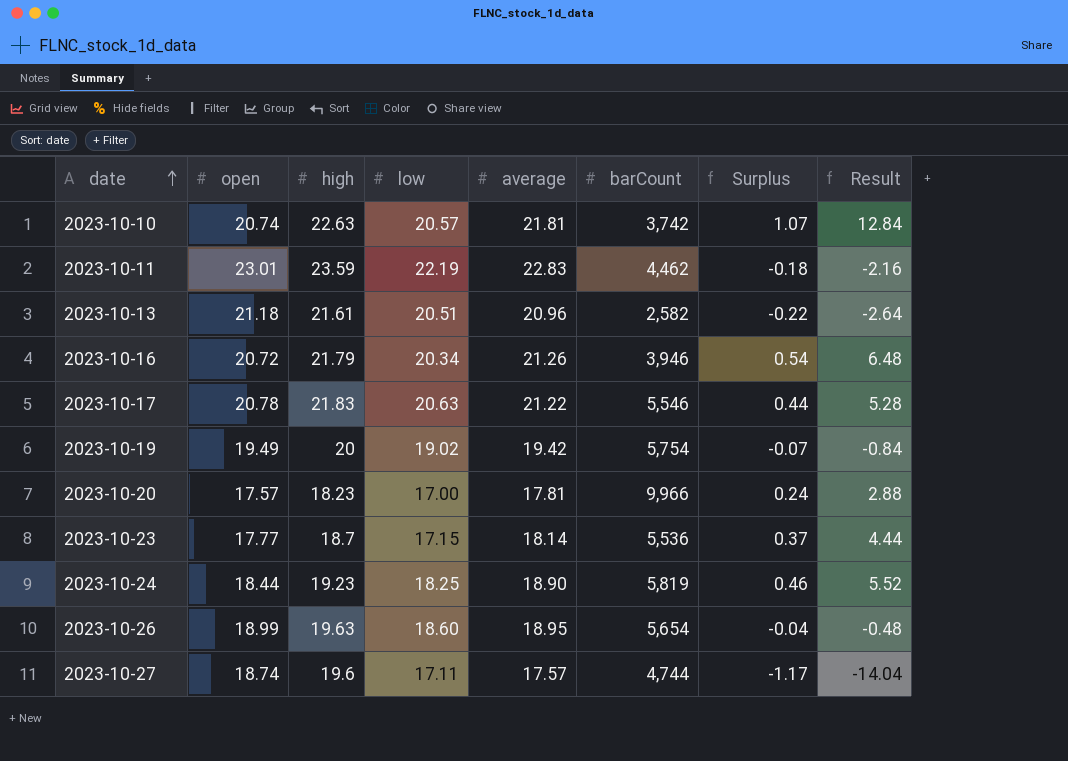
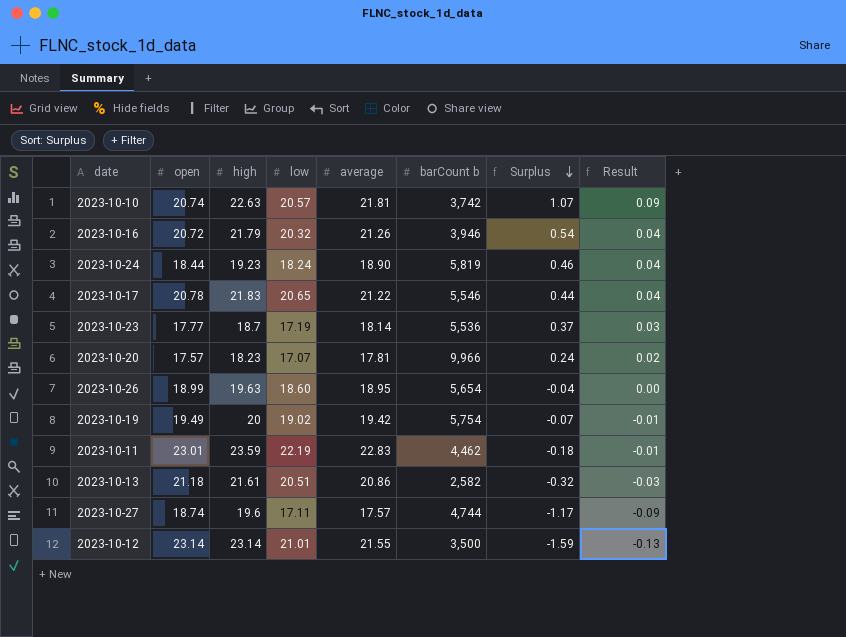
row order: date ascending -> Surplus descending
column name: barCount -> barCount b
column Result | formula: [Surplus] * 12 -> [Surplus] * 0.08
2023-10-16 | low: 20.34 -> 20.32
2023-10-24 | low: 18.25 -> 18.24
2023-10-17 | low: 20.63 -> 20.65
2023-10-23 | low: 17.15 -> 17.19
2023-10-20 | low: 17.00 -> 17.07
2023-10-13 | average: 20.96 -> 20.86
2023-10-13 | Surplus: -0.22 -> -0.32
row 2023-10-12: none -> 23.14 | 23.14 | 21.01 | 21.55 | 3,500 | -1.59 | -0.13

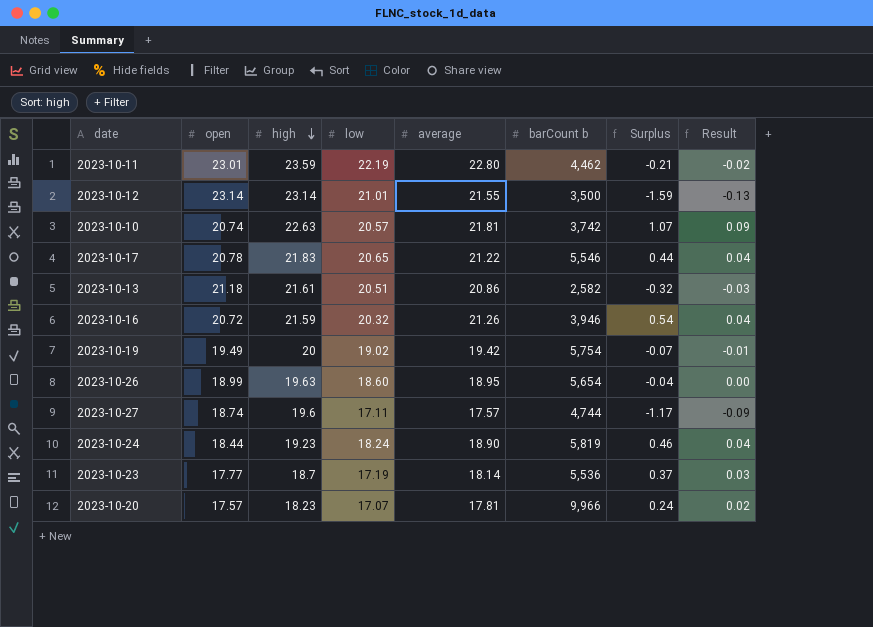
row order: Surplus descending -> high descending
2023-10-11 | average: 22.83 -> 22.80
2023-10-11 | Surplus: -0.18 -> -0.21
2023-10-11 | Result: -0.01 -> -0.02
2023-10-16 | high: 21.79 -> 21.59

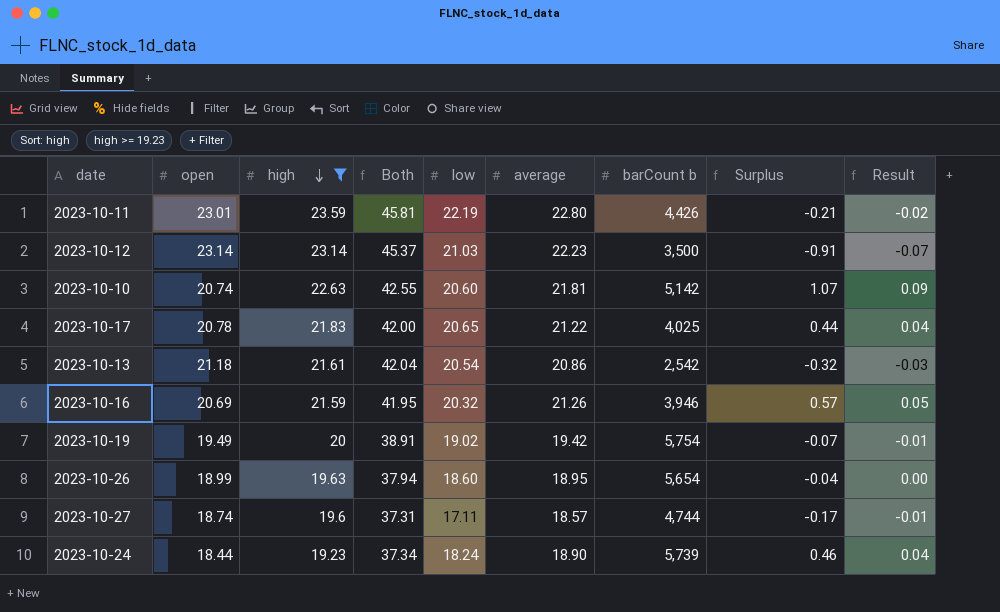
filter: none -> high >= 19.23
column Both | formula: none -> [open] + [average]
2023-10-11 | barCount b: 4,462 -> 4,426
2023-10-12 | low: 21.01 -> 21.03
2023-10-12 | average: 21.55 -> 22.23
2023-10-12 | Surplus: -1.59 -> -0.91
2023-10-12 | Result: -0.13 -> -0.07
2023-10-10 | low: 20.57 -> 20.60
2023-10-10 | barCount b: 3,742 -> 5,142
2023-10-17 | barCount b: 5,546 -> 4,025
2023-10-13 | low: 20.51 -> 20.54
2023-10-13 | barCount b: 2,582 -> 2,542
2023-10-16 | open: 20.72 -> 20.69
2023-10-16 | Surplus: 0.54 -> 0.57
2023-10-16 | Result: 0.04 -> 0.05
2023-10-27 | average: 17.57 -> 18.57
2023-10-27 | Surplus: -1.17 -> -0.17
2023-10-27 | Result: -0.09 -> -0.01
2023-10-24 | barCount b: 5,819 -> 5,739

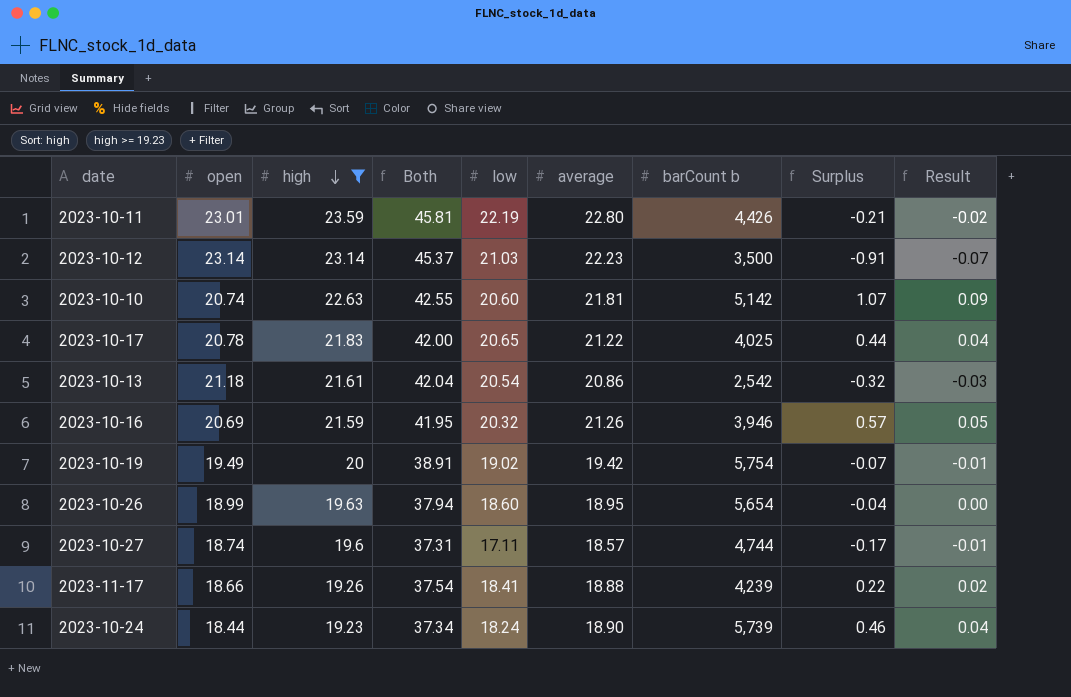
row 2023-11-17: none -> 18.66 | 19.26 | 37.54 | 18.41 | 18.88 | 4,239 | 0.22 | 0.02

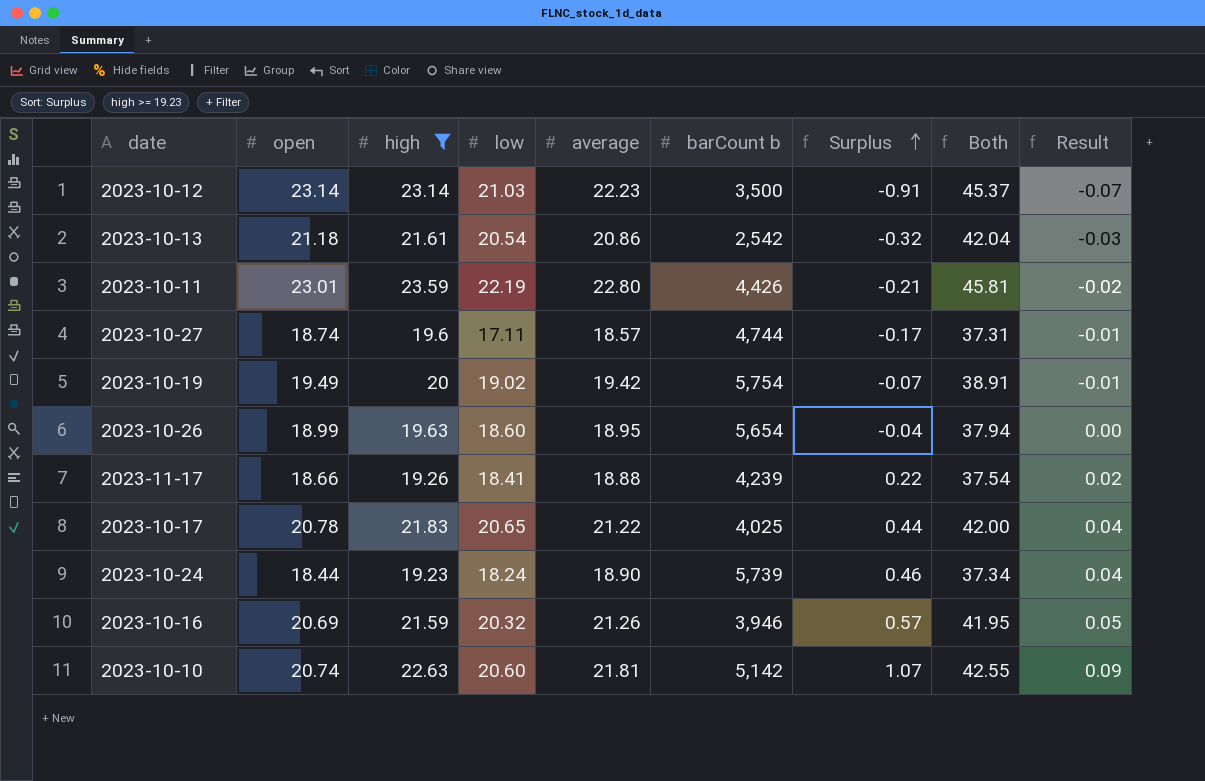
row order: high descending -> Surplus ascending
column Both | position: 4 -> 8

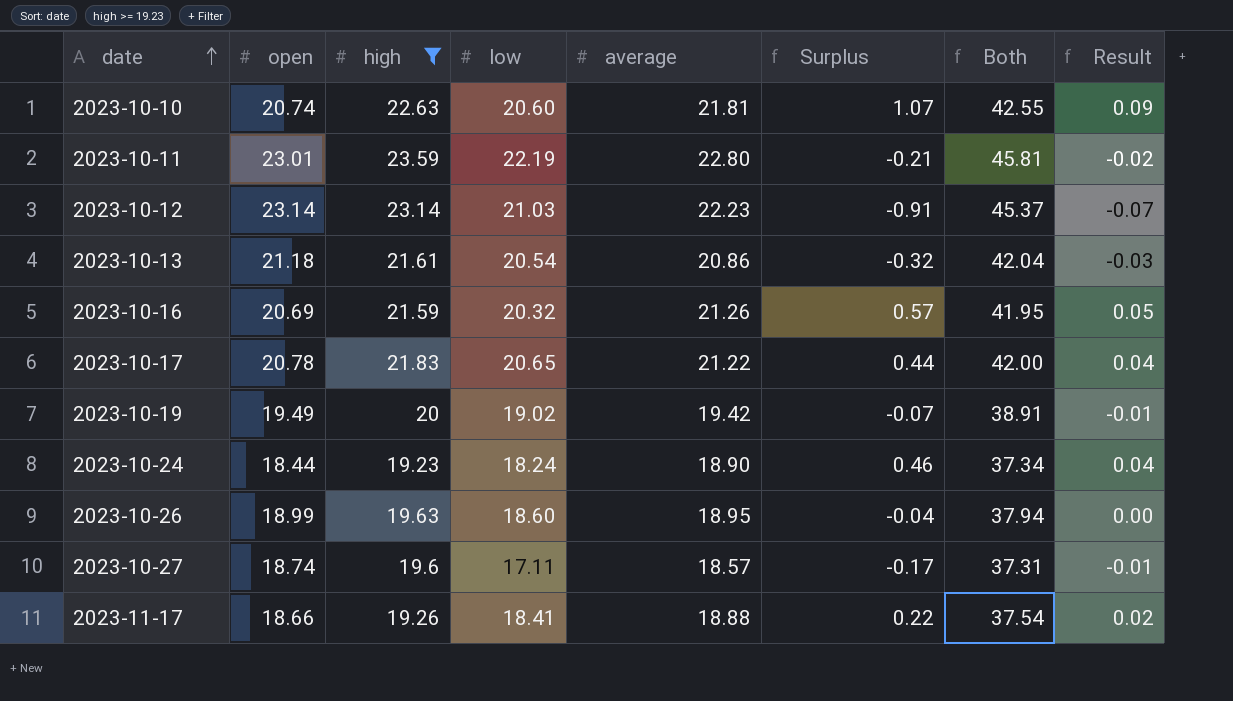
row order: Surplus ascending -> date ascending
column barCount b | position: 6 -> none

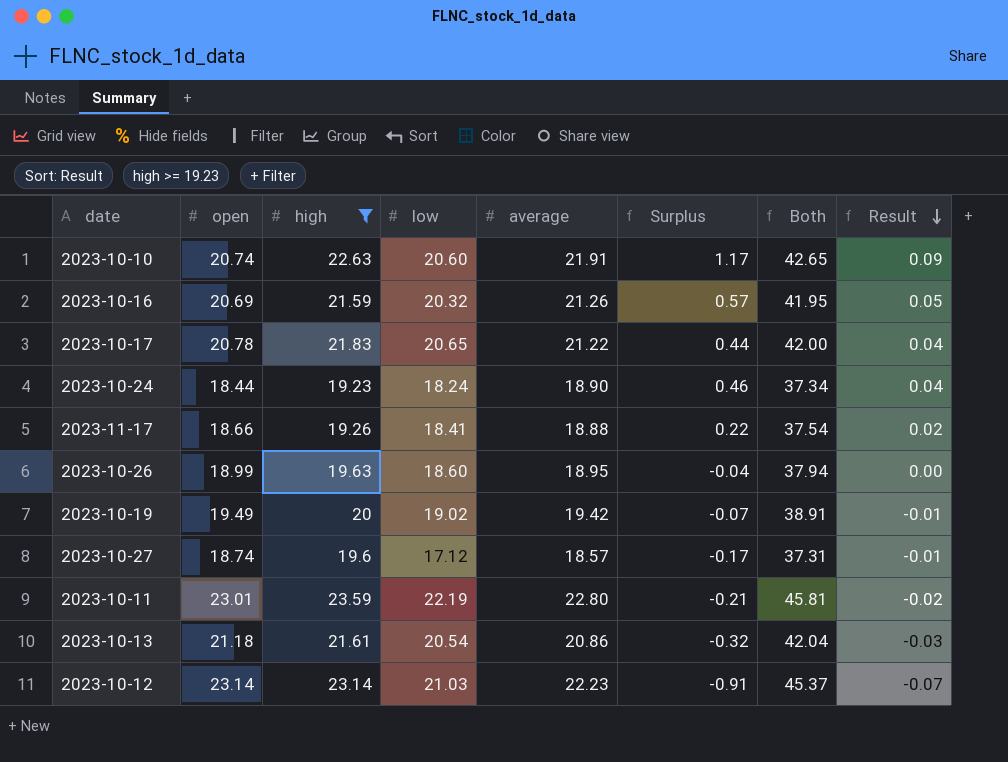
row order: date ascending -> Result descending
2023-10-10 | average: 21.81 -> 21.91
2023-10-10 | Surplus: 1.07 -> 1.17
2023-10-10 | Both: 42.55 -> 42.65
2023-10-27 | low: 17.11 -> 17.12

